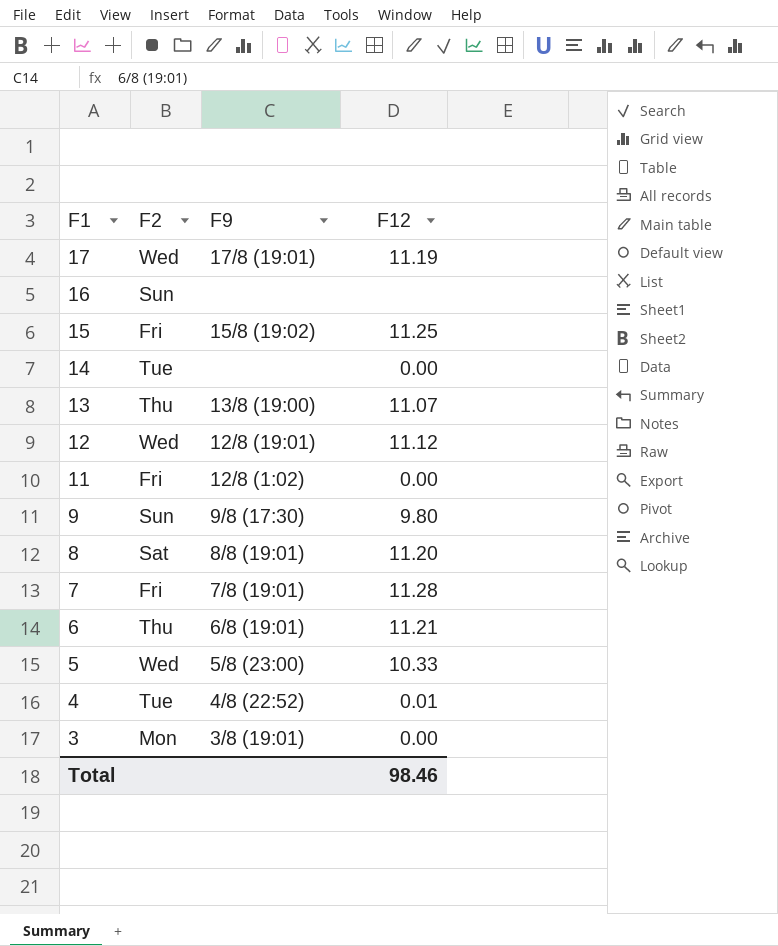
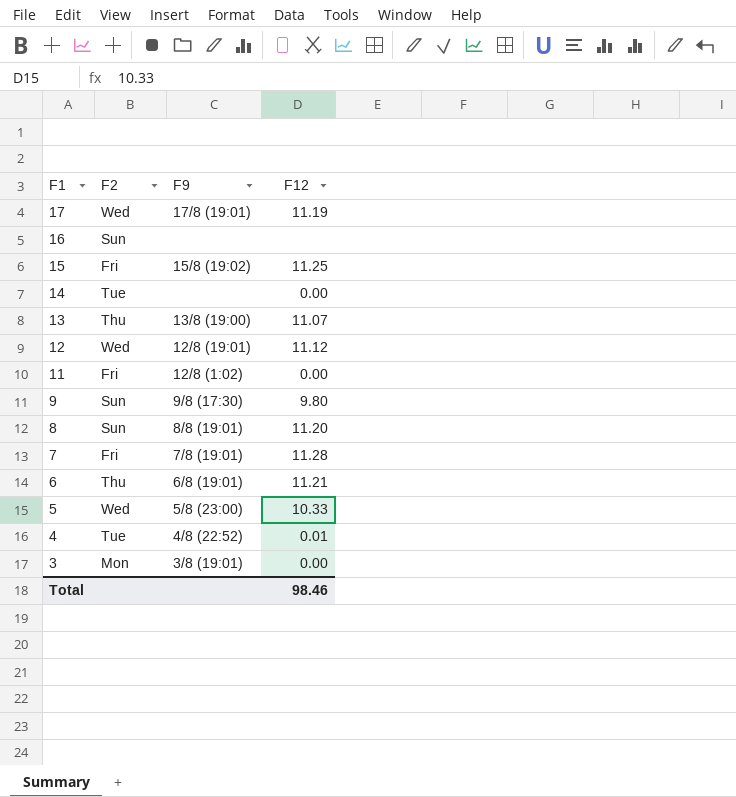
8 | F2: Sat -> Sun

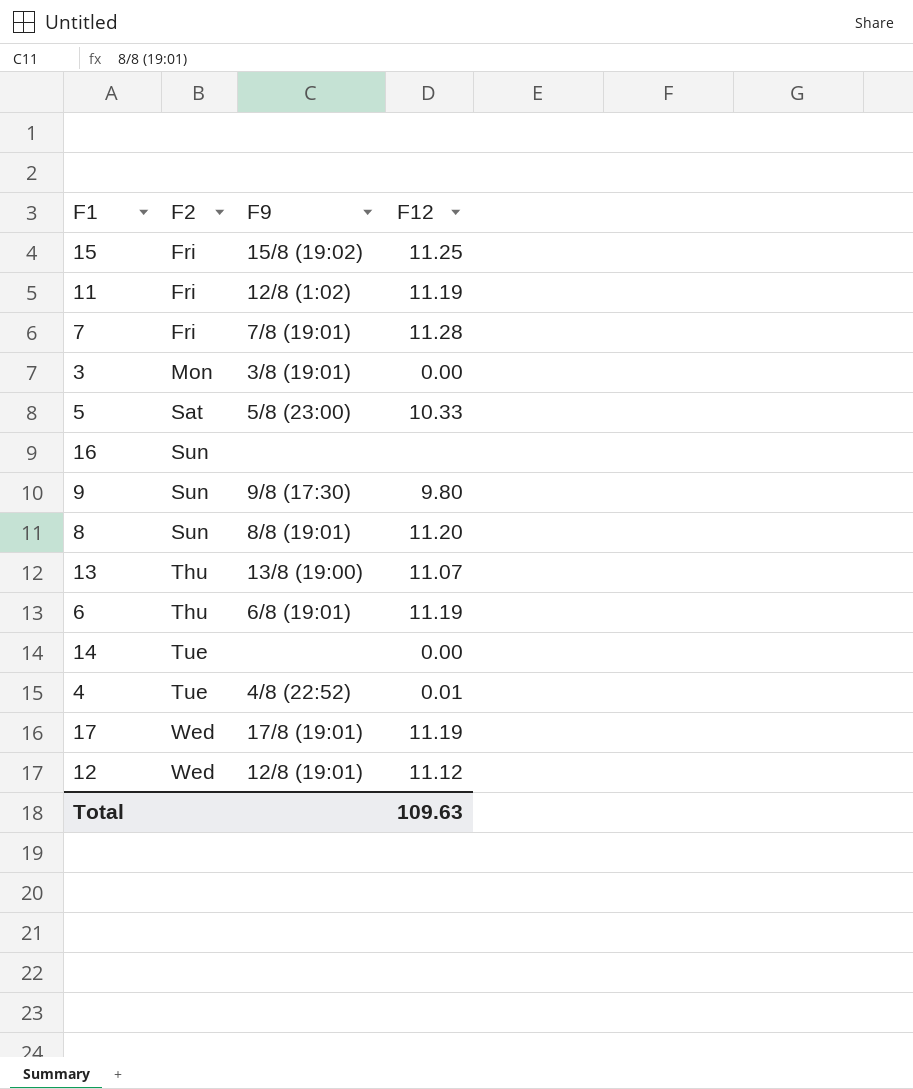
row order: F1 descending -> F2 ascending
11 | F12: 0.00 -> 11.19
5 | F2: Wed -> Sat
6 | F12: 11.21 -> 11.19
Total | F12: 98.46 -> 109.63

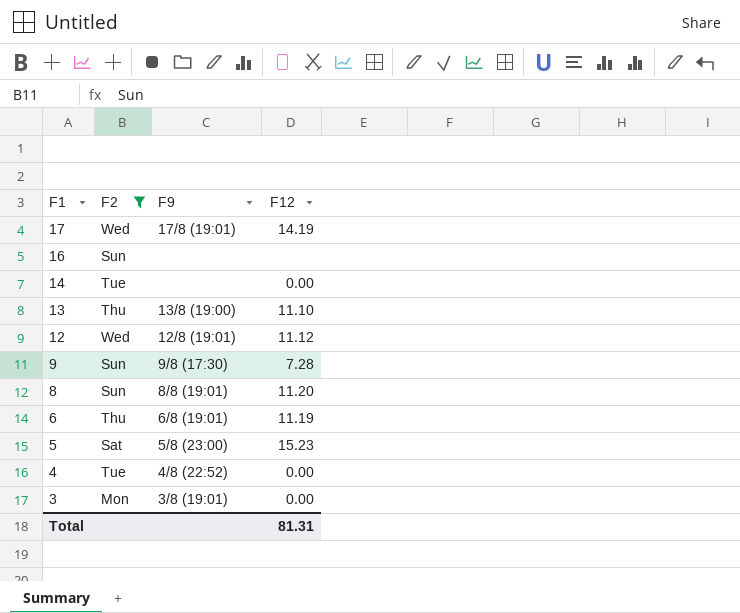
filter: none -> F2 != Fri
row order: F2 ascending -> F1 descending
17 | F12: 11.19 -> 14.19
13 | F12: 11.07 -> 11.10
9 | F12: 9.80 -> 7.28
5 | F12: 10.33 -> 15.23
4 | F12: 0.01 -> 0.00
Total | F12: 109.63 -> 81.31

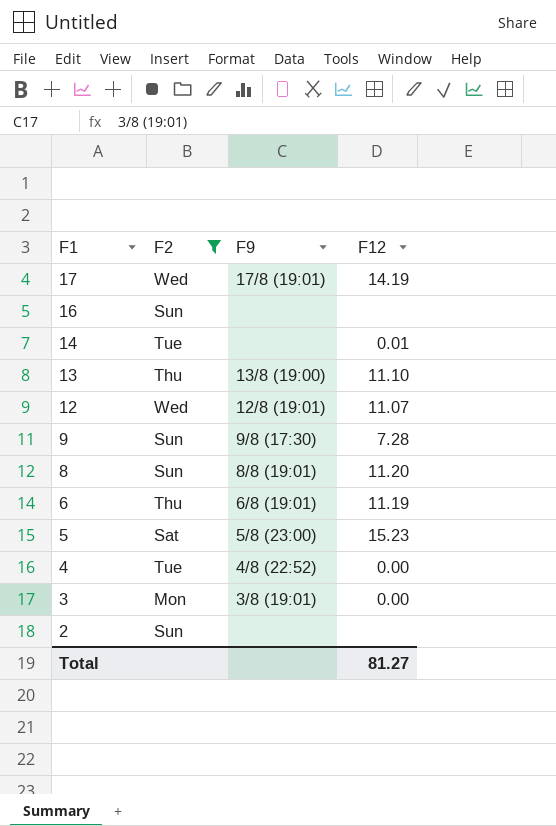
14 | F12: 0.00 -> 0.01
12 | F12: 11.12 -> 11.07
row 2: none -> Sun | none | none
Total | F12: 81.31 -> 81.27

